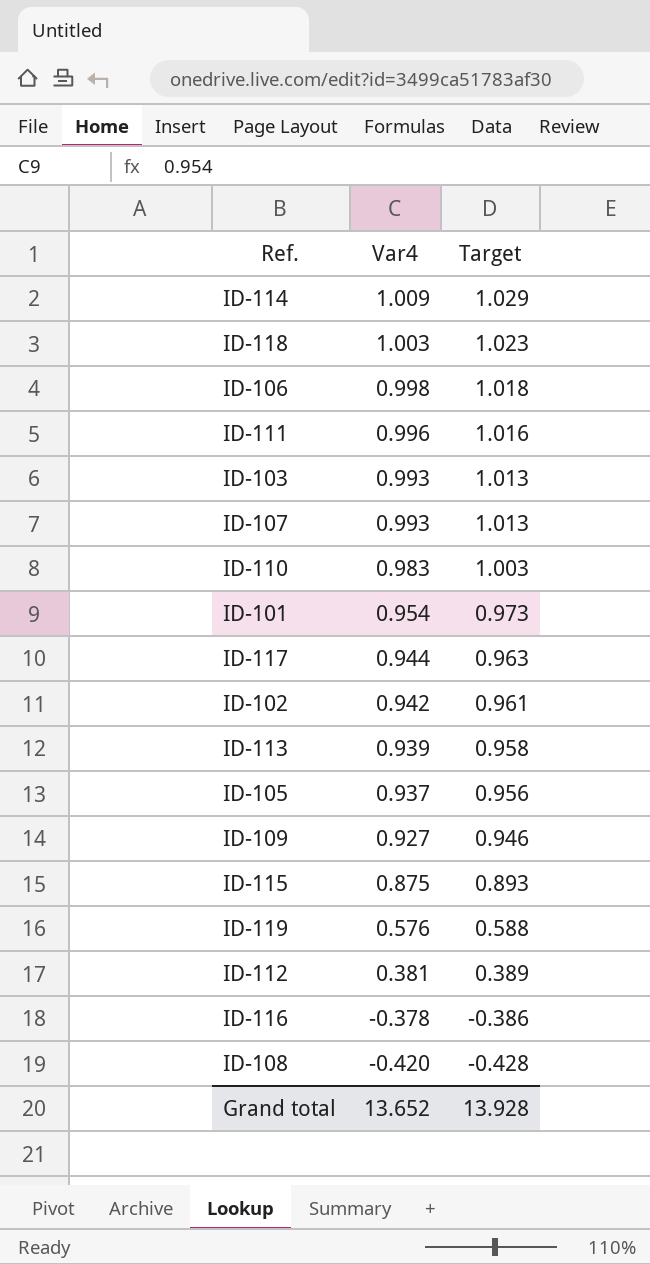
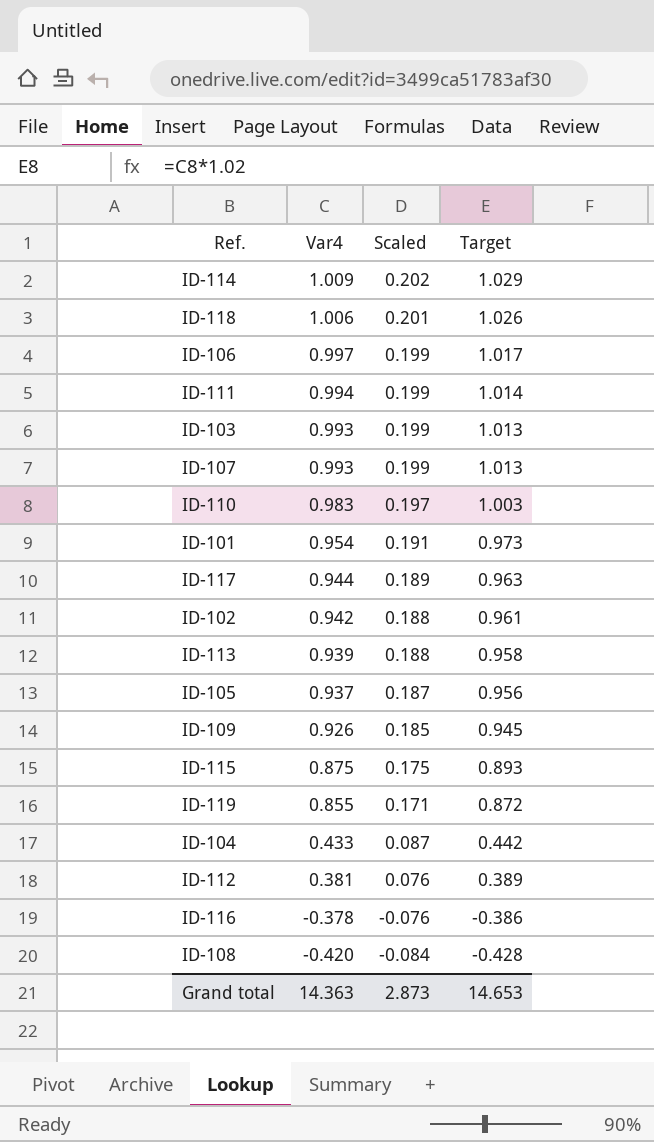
column Scaled | formula: none -> [Var4] * 0.2
ID-118 | Var4: 1.003 -> 1.006
ID-118 | Target: 1.023 -> 1.026
ID-106 | Var4: 0.998 -> 0.997
ID-106 | Target: 1.018 -> 1.017
ID-111 | Var4: 0.996 -> 0.994
ID-111 | Target: 1.016 -> 1.014
ID-109 | Var4: 0.927 -> 0.926
ID-109 | Target: 0.946 -> 0.945
ID-119 | Var4: 0.576 -> 0.855
ID-119 | Target: 0.588 -> 0.872
row ID-104: none -> 0.433 | 0.087 | 0.442
Grand total | Var4: 13.652 -> 14.363
Grand total | Target: 13.928 -> 14.653

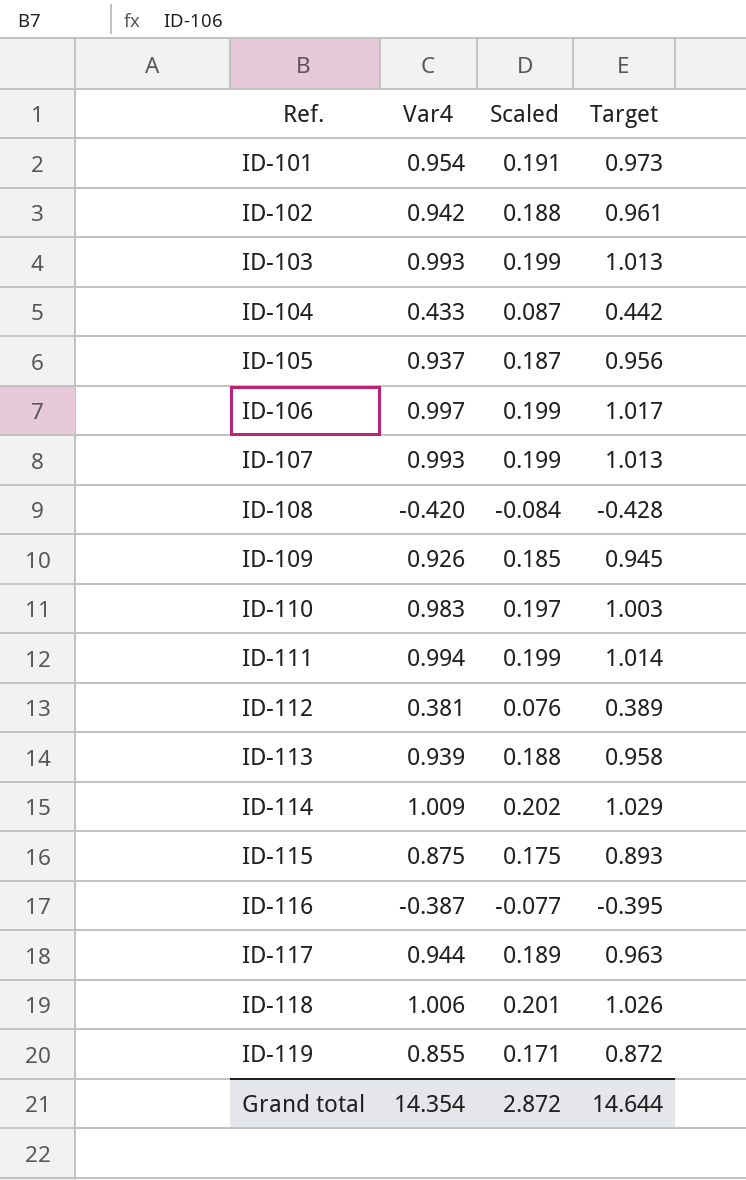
row order: Var4 descending -> Ref. ascending
ID-116 | Var4: -0.378 -> -0.387
ID-116 | Scaled: -0.076 -> -0.077
ID-116 | Target: -0.386 -> -0.395
Grand total | Var4: 14.363 -> 14.354
Grand total | Scaled: 2.873 -> 2.872
Grand total | Target: 14.653 -> 14.644

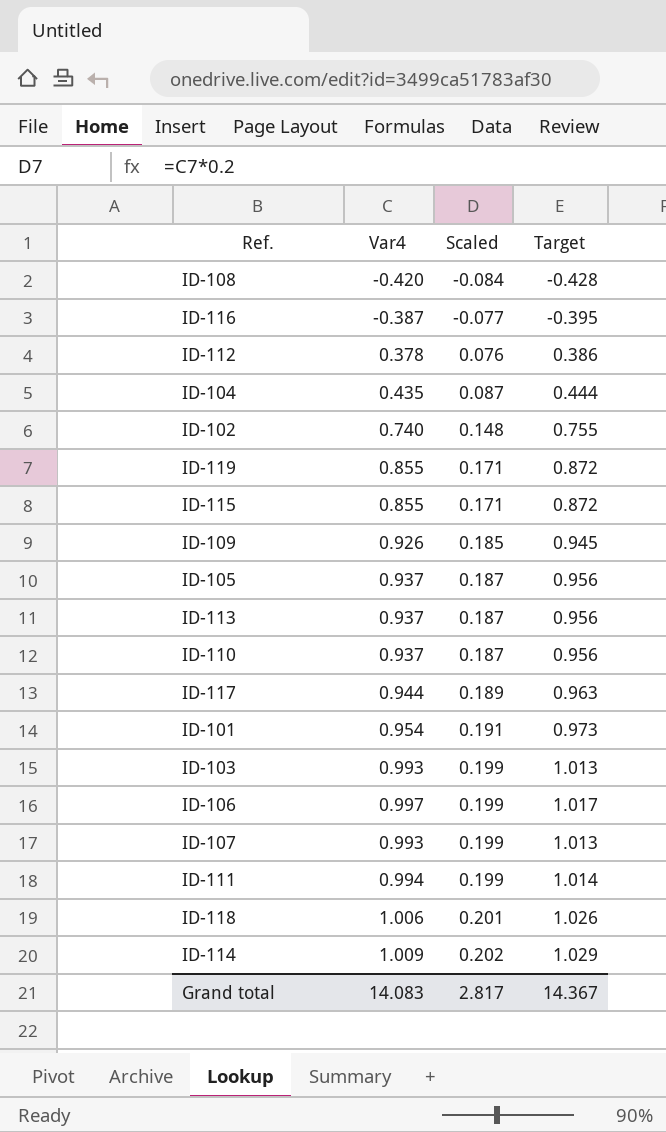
row order: Ref. ascending -> Scaled ascending
ID-112 | Var4: 0.381 -> 0.378
ID-112 | Target: 0.389 -> 0.386
ID-104 | Var4: 0.433 -> 0.435
ID-104 | Target: 0.442 -> 0.444
ID-102 | Var4: 0.942 -> 0.740
ID-102 | Scaled: 0.188 -> 0.148
ID-102 | Target: 0.961 -> 0.755
ID-115 | Var4: 0.875 -> 0.855
ID-115 | Scaled: 0.175 -> 0.171
ID-115 | Target: 0.893 -> 0.872
ID-113 | Var4: 0.939 -> 0.937
ID-113 | Scaled: 0.188 -> 0.187
ID-113 | Target: 0.958 -> 0.956
ID-110 | Var4: 0.983 -> 0.937
ID-110 | Scaled: 0.197 -> 0.187
ID-110 | Target: 1.003 -> 0.956
Grand total | Var4: 14.354 -> 14.083
Grand total | Scaled: 2.872 -> 2.817
Grand total | Target: 14.644 -> 14.367

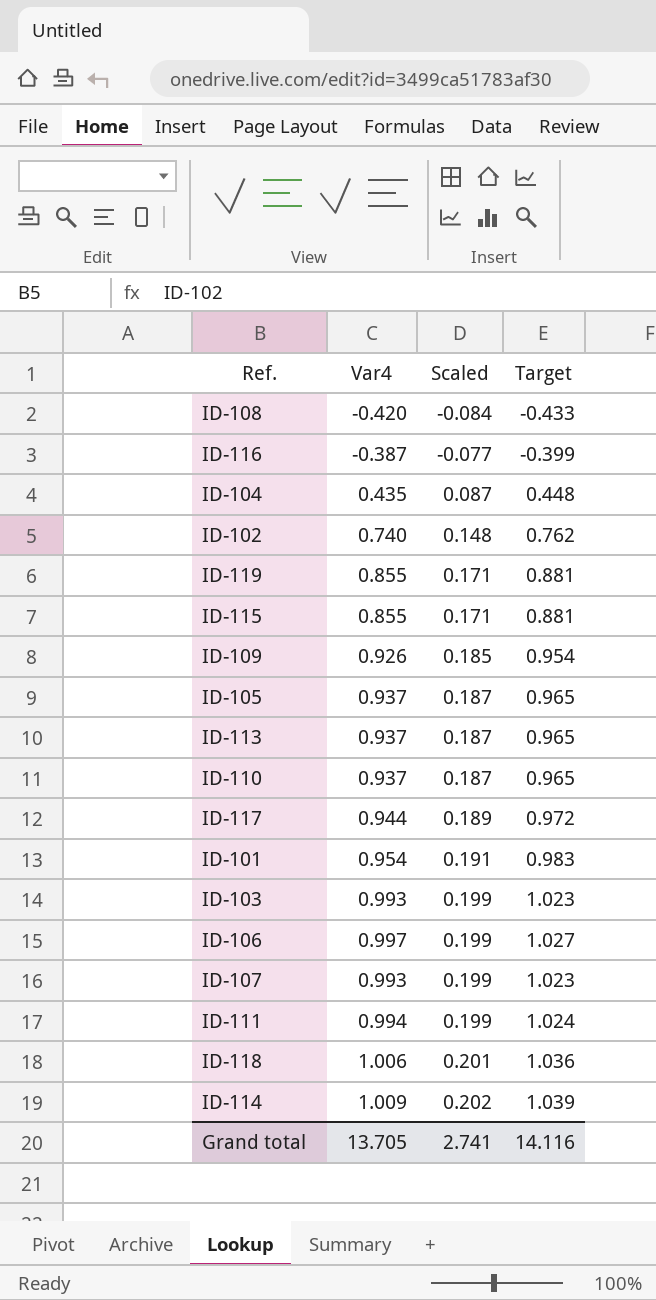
column Target | formula: [Var4] * 1.02 -> [Var4] * 1.03
row ID-112: 0.378 | 0.076 | 0.386 -> none
Grand total | Var4: 14.083 -> 13.705
Grand total | Scaled: 2.817 -> 2.741
Grand total | Target: 14.367 -> 14.116

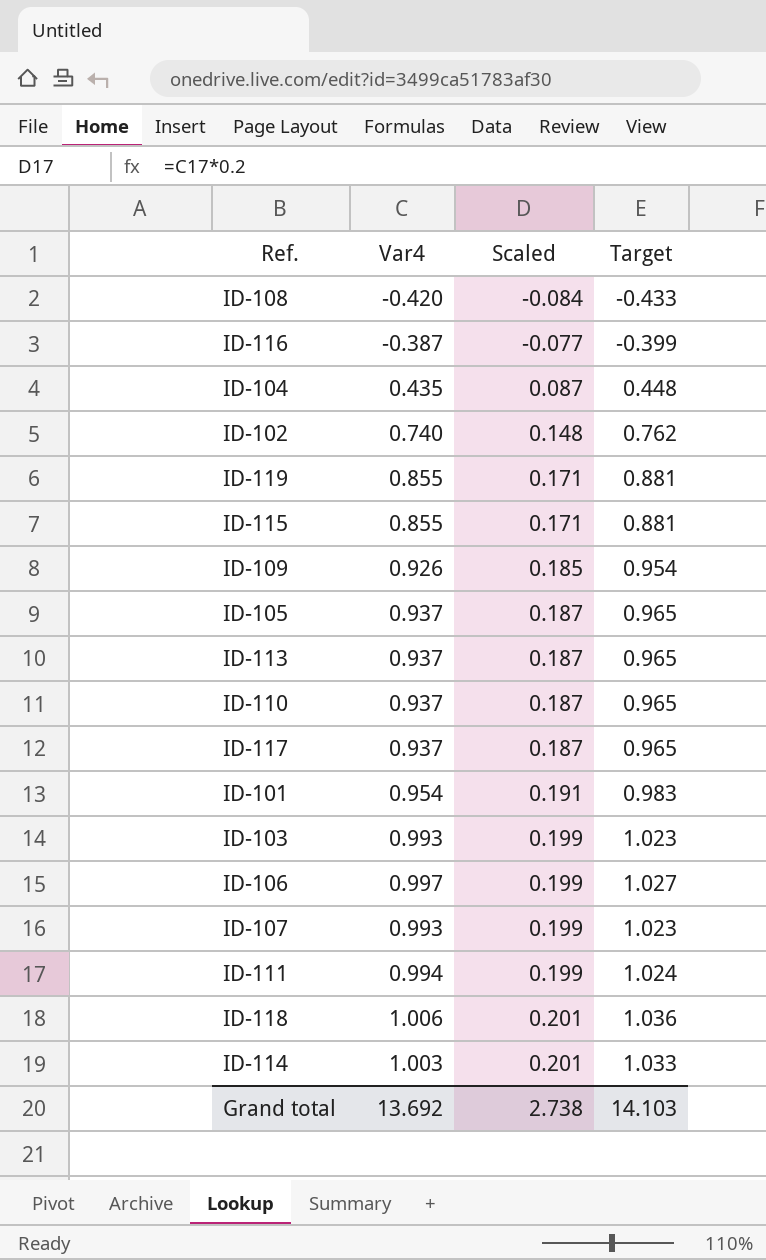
ID-117 | Var4: 0.944 -> 0.937
ID-117 | Scaled: 0.189 -> 0.187
ID-117 | Target: 0.972 -> 0.965
ID-114 | Var4: 1.009 -> 1.003
ID-114 | Scaled: 0.202 -> 0.201
ID-114 | Target: 1.039 -> 1.033
Grand total | Var4: 13.705 -> 13.692
Grand total | Scaled: 2.741 -> 2.738
Grand total | Target: 14.116 -> 14.103

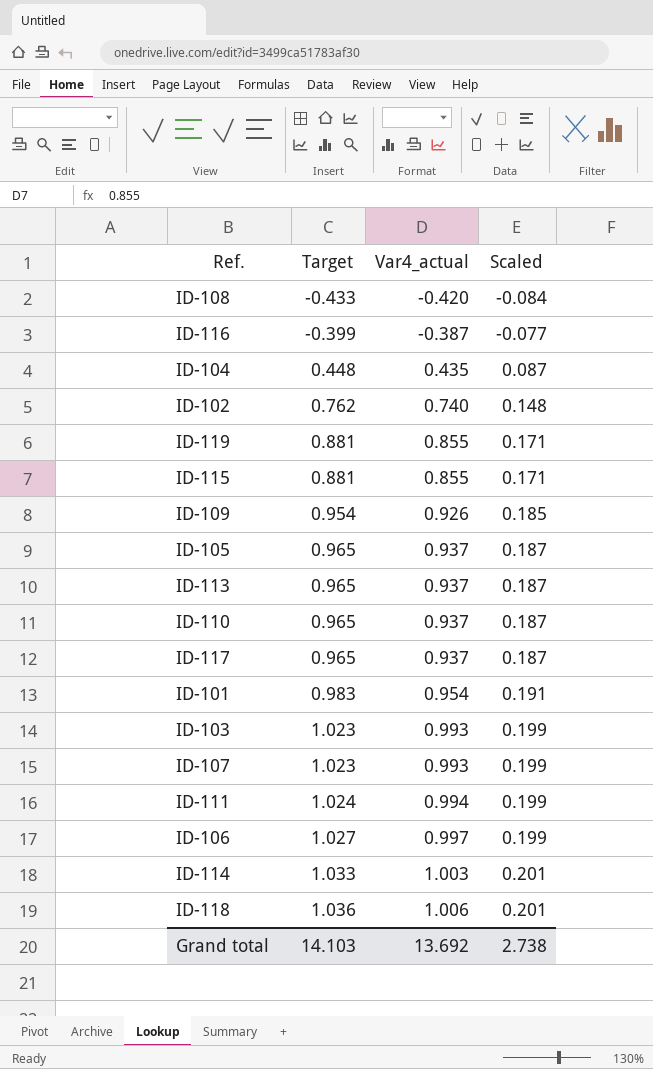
row order: Scaled ascending -> Target ascending
column Target | position: 4 -> 2
column name: Var4 -> Var4_actual

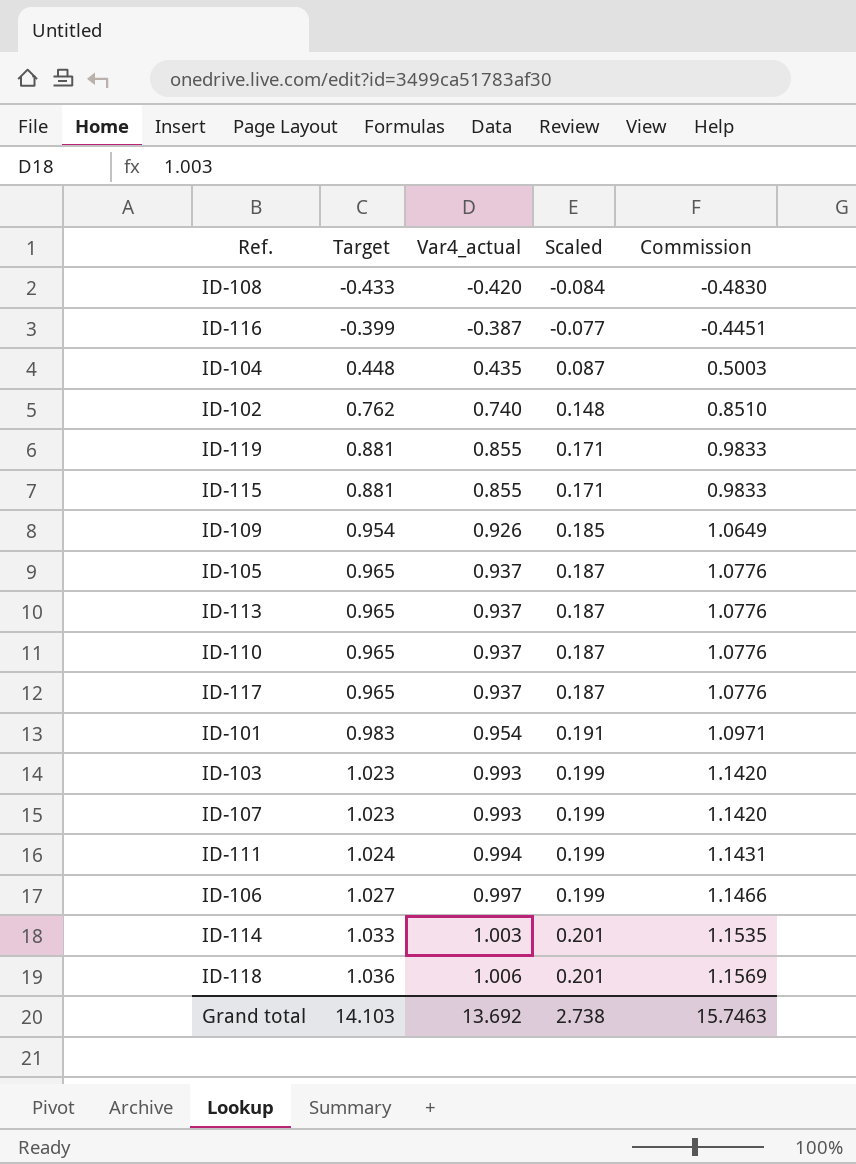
column Commission | formula: none -> [Var4_actual] * 1.15

